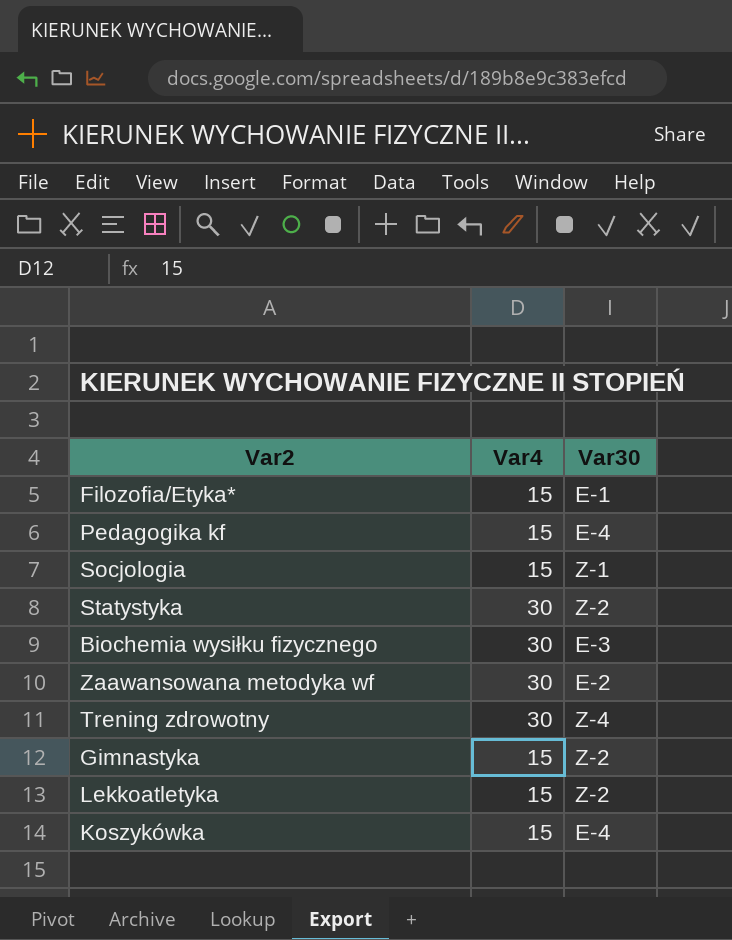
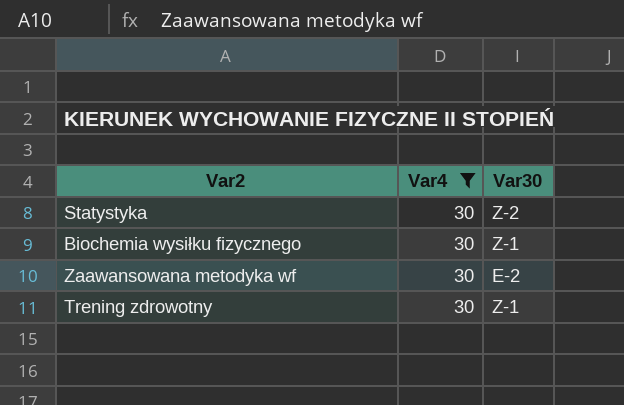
filter: none -> Var4 = 30
Biochemia wysiłku fizycznego | Var30: E-3 -> Z-1
Trening zdrowotny | Var30: Z-4 -> Z-1

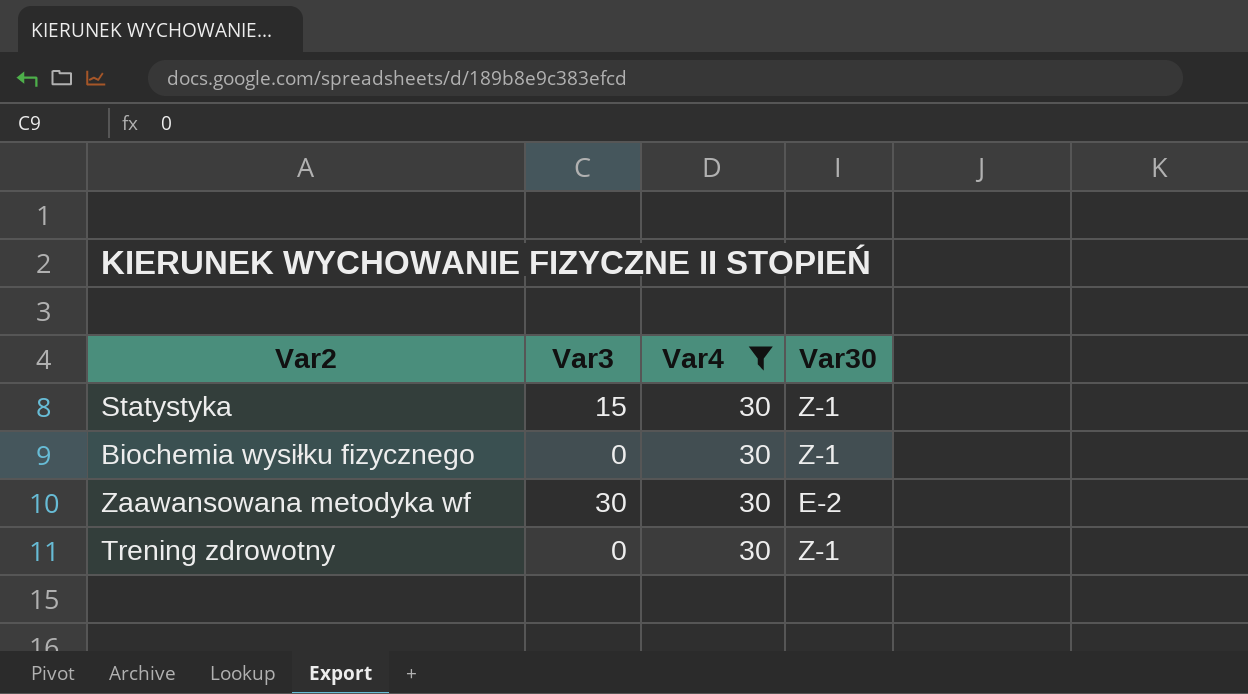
column Var3 | position: none -> 2
Statystyka | Var30: Z-2 -> Z-1

